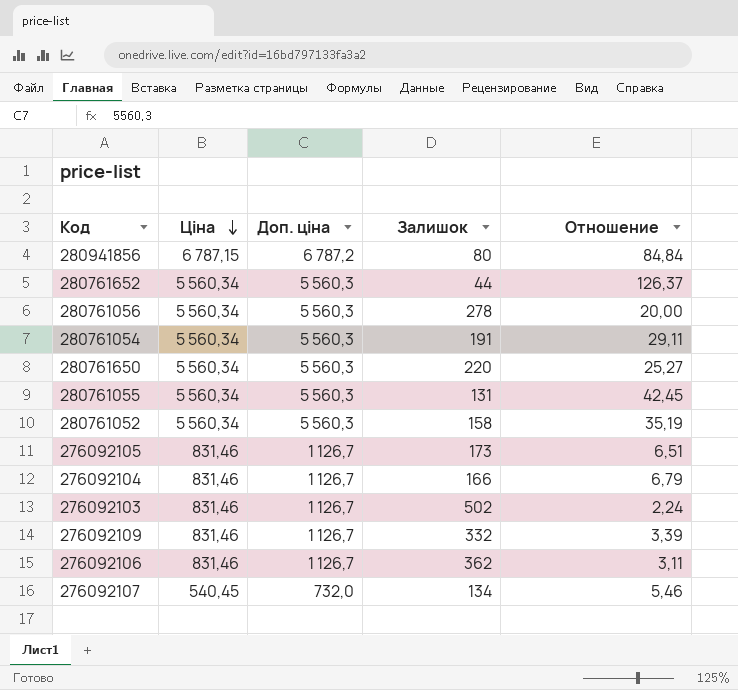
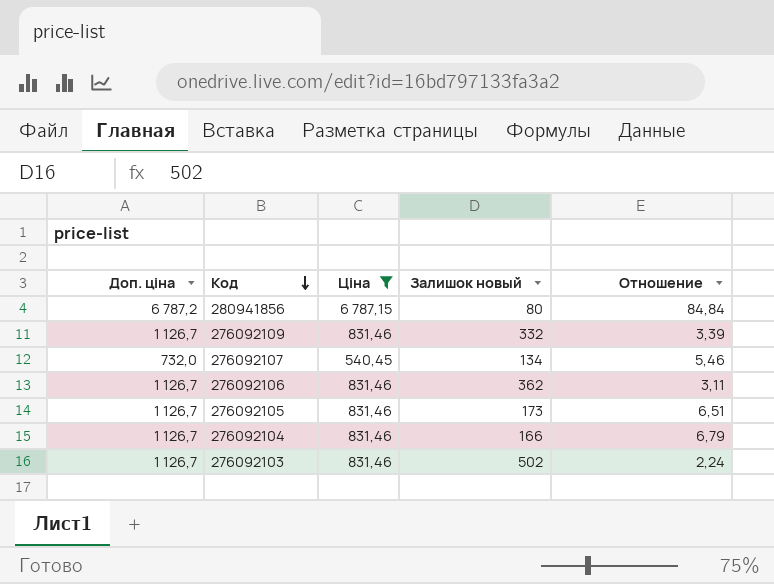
filter: none -> Ціна != 5 560,34
row order: Ціна descending -> Код descending
column Доп. ціна | position: 3 -> 1
column name: Залишок -> Залишок новый

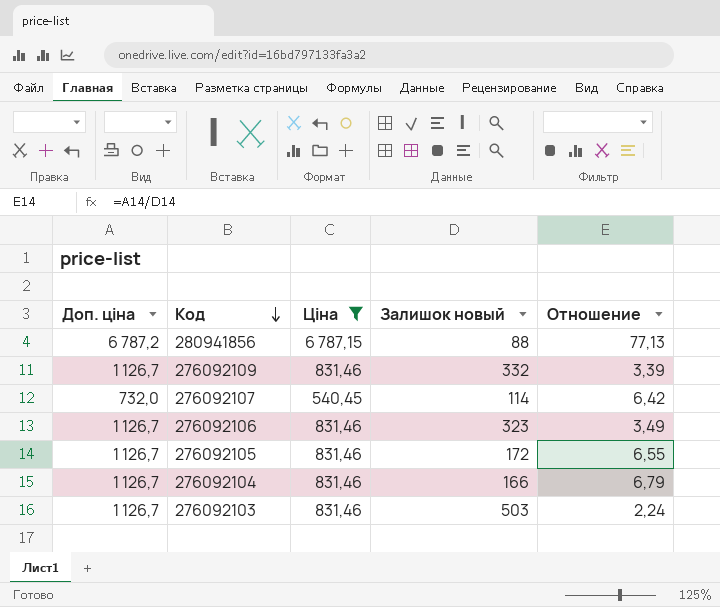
280941856 | Залишок новый: 80 -> 88
280941856 | Отношение: 84,84 -> 77,13
276092107 | Залишок новый: 134 -> 114
276092107 | Отношение: 5,46 -> 6,42
276092106 | Залишок новый: 362 -> 323
276092106 | Отношение: 3,11 -> 3,49
276092105 | Залишок новый: 173 -> 172
276092105 | Отношение: 6,51 -> 6,55
276092103 | Залишок новый: 502 -> 503

